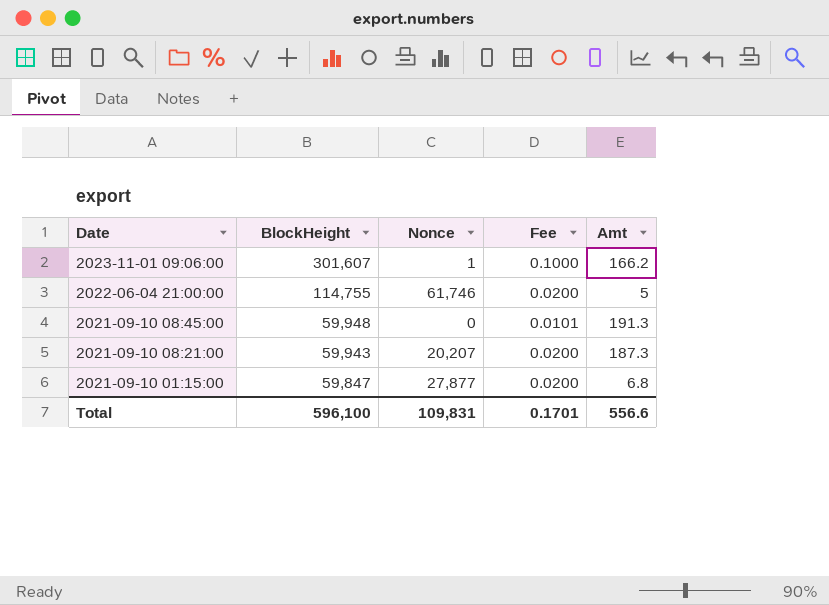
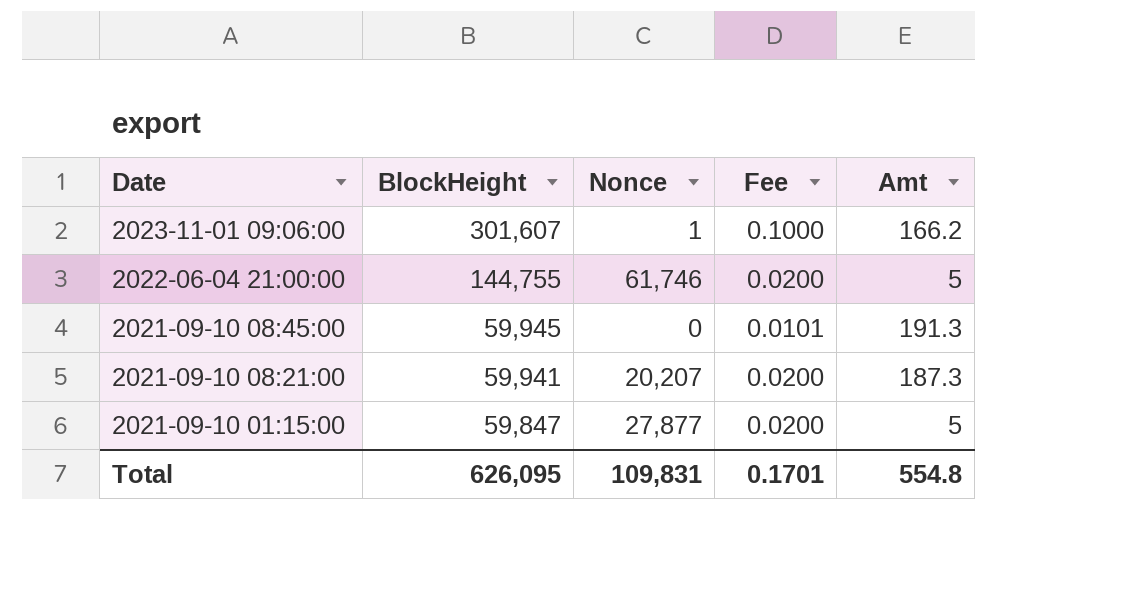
2022-06-04 21:00:00 | BlockHeight: 114,755 -> 144,755
2021-09-10 08:45:00 | BlockHeight: 59,948 -> 59,945
2021-09-10 08:21:00 | BlockHeight: 59,943 -> 59,941
2021-09-10 01:15:00 | Amt: 6.8 -> 5
Total | BlockHeight: 596,100 -> 626,095
Total | Amt: 556.6 -> 554.8

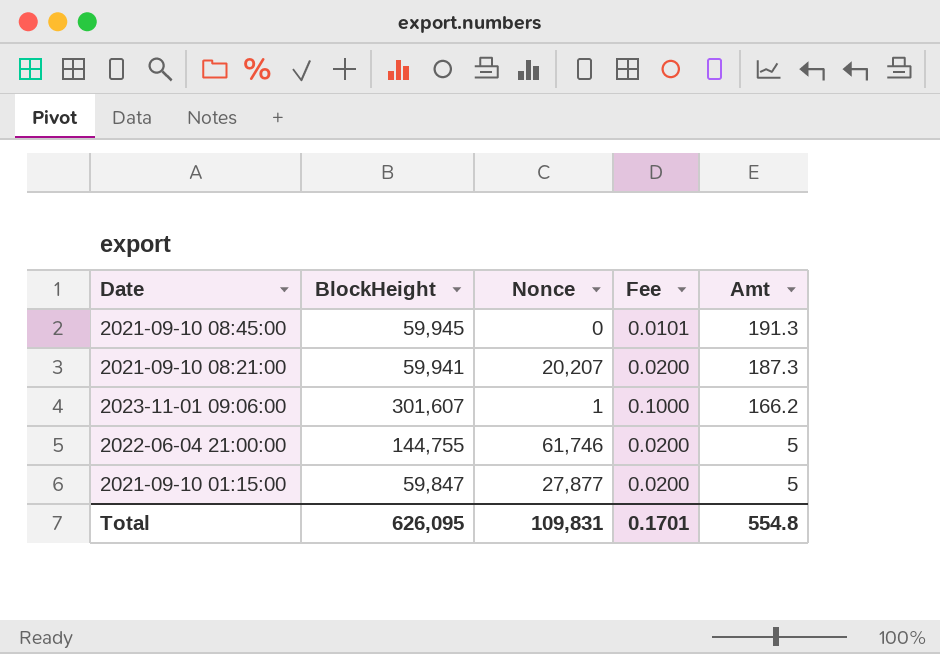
row order: Date descending -> Amt descending

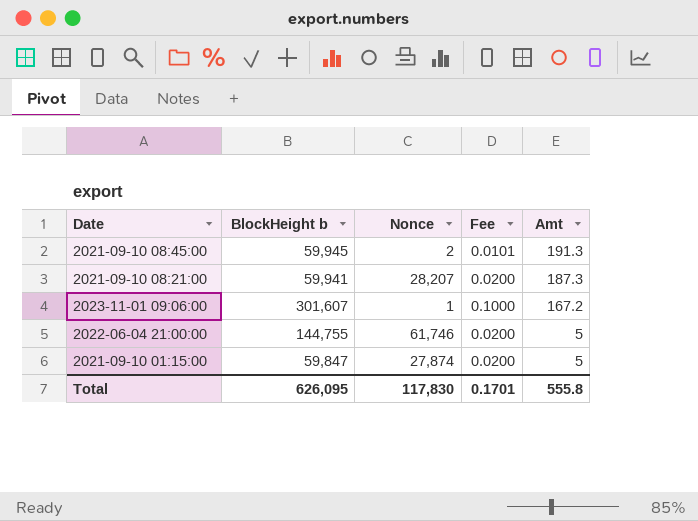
column name: BlockHeight -> BlockHeight b
2021-09-10 08:45:00 | Nonce: 0 -> 2
2021-09-10 08:21:00 | Nonce: 20,207 -> 28,207
2023-11-01 09:06:00 | Amt: 166.2 -> 167.2
2021-09-10 01:15:00 | Nonce: 27,877 -> 27,874
Total | Nonce: 109,831 -> 117,830
Total | Amt: 554.8 -> 555.8

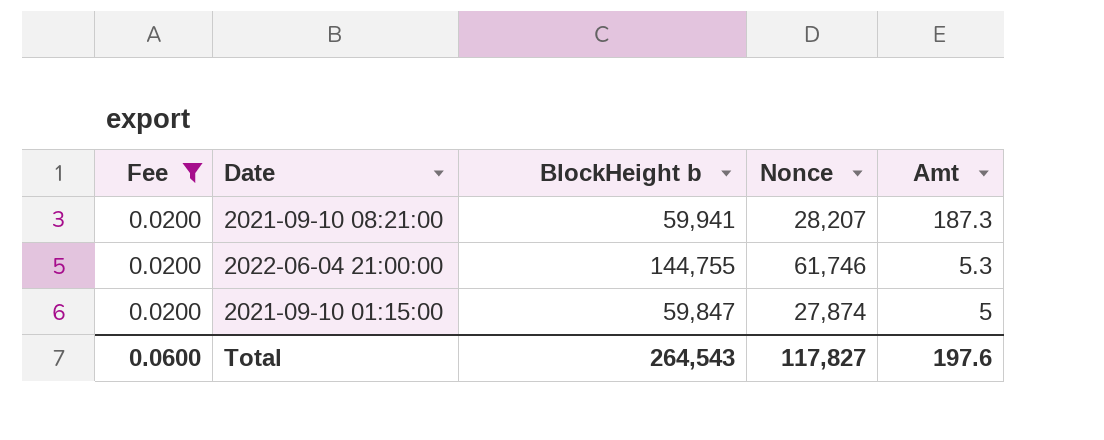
filter: none -> Fee = 0.0200
column Fee | position: 4 -> 1
2022-06-04 21:00:00 | Amt: 5 -> 5.3
Total | Fee: 0.1701 -> 0.0600
Total | BlockHeight b: 626,095 -> 264,543
Total | Nonce: 117,830 -> 117,827
Total | Amt: 555.8 -> 197.6

